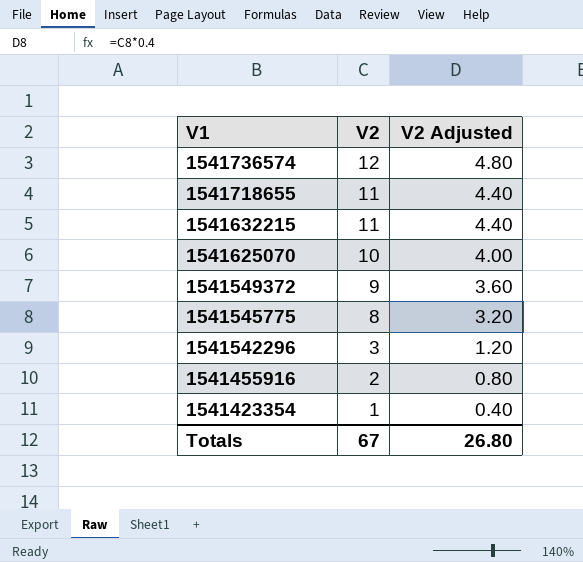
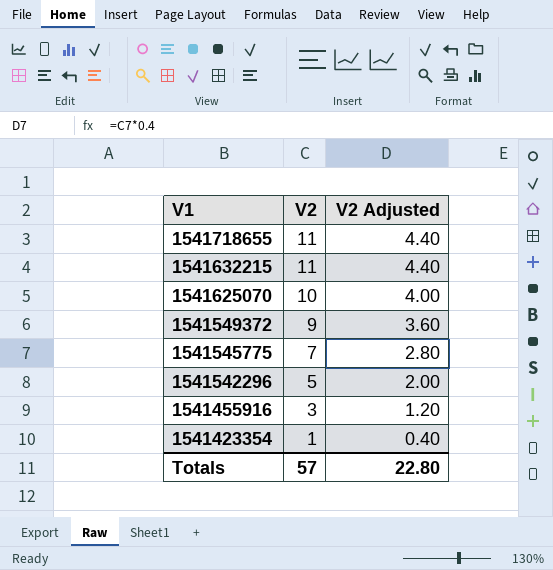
row 1541736574: 12 | 4.80 -> none
1541545775 | V2: 8 -> 7
1541545775 | V2 Adjusted: 3.20 -> 2.80
1541542296 | V2: 3 -> 5
1541542296 | V2 Adjusted: 1.20 -> 2.00
1541455916 | V2: 2 -> 3
1541455916 | V2 Adjusted: 0.80 -> 1.20
Totals | V2: 67 -> 57
Totals | V2 Adjusted: 26.80 -> 22.80

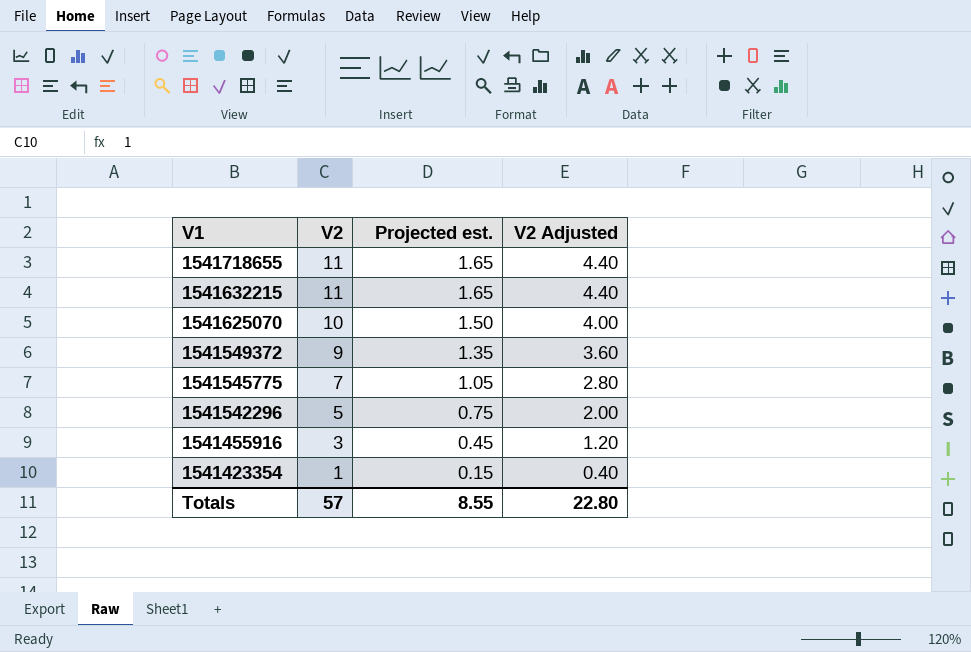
column Projected est. | formula: none -> [V2] * 0.15

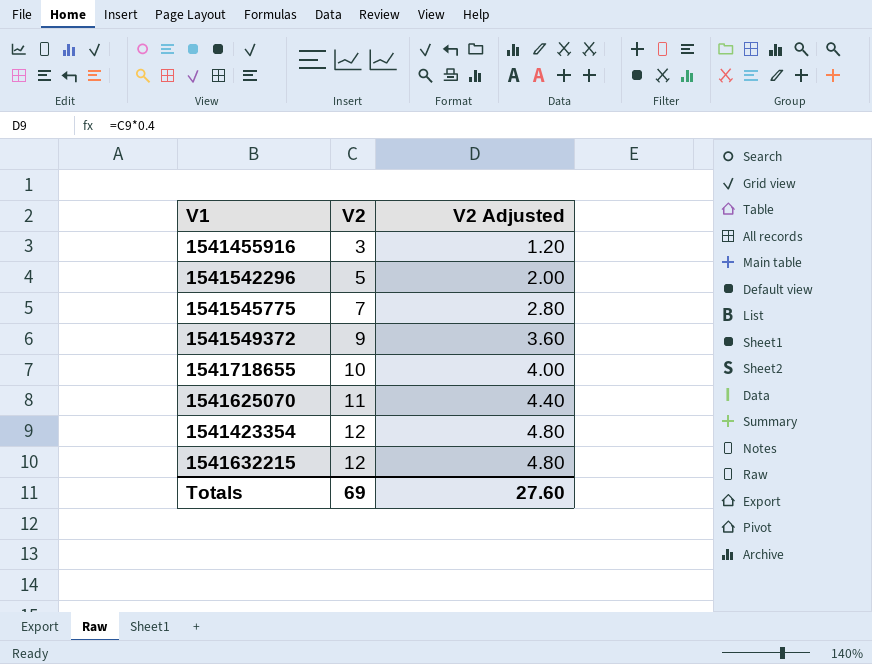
row order: V1 descending -> V2 ascending
column Projected est. | formula: [V2] * 0.15 -> none
1541718655 | V2: 11 -> 10
1541718655 | V2 Adjusted: 4.40 -> 4.00
1541625070 | V2: 10 -> 11
1541625070 | V2 Adjusted: 4.00 -> 4.40
1541423354 | V2: 1 -> 12
1541423354 | V2 Adjusted: 0.40 -> 4.80
1541632215 | V2: 11 -> 12
1541632215 | V2 Adjusted: 4.40 -> 4.80
Totals | V2: 57 -> 69
Totals | V2 Adjusted: 22.80 -> 27.60

